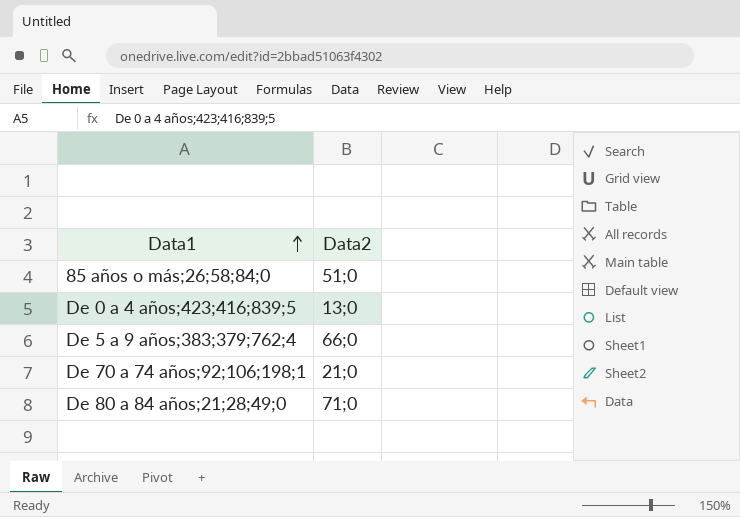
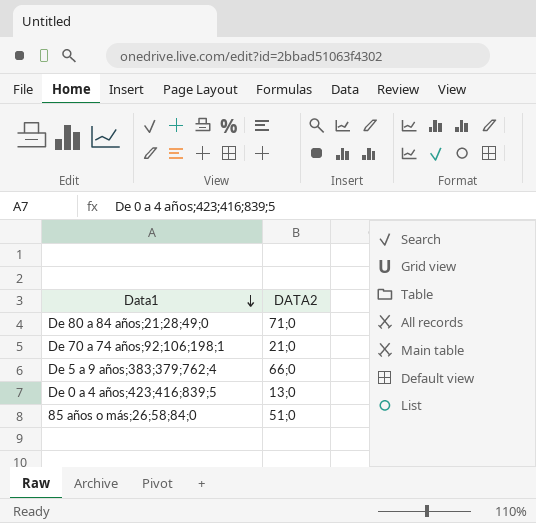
row order: Data1 ascending -> Data1 descending
column name: Data2 -> DATA2

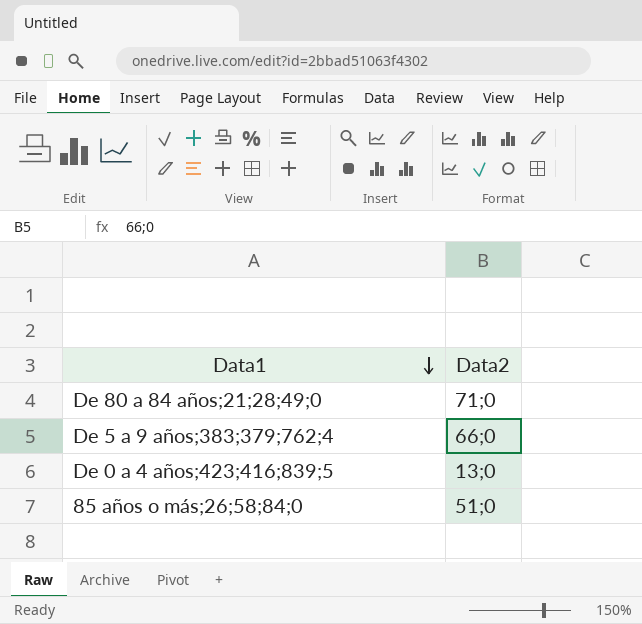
column name: DATA2 -> Data2
row De 70 a 74 años;92;106;198;1: 21;0 -> none

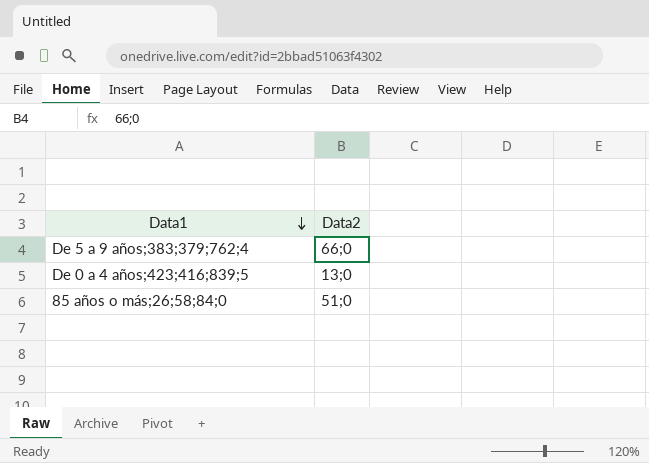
row De 80 a 84 años;21;28;49;0: 71;0 -> none

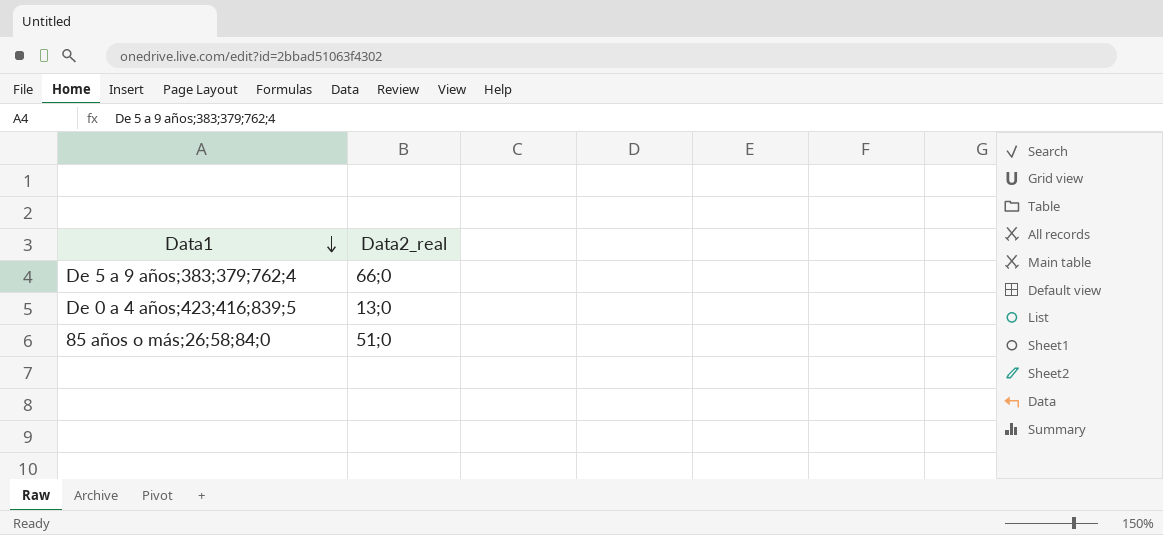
column name: Data2 -> Data2_real

